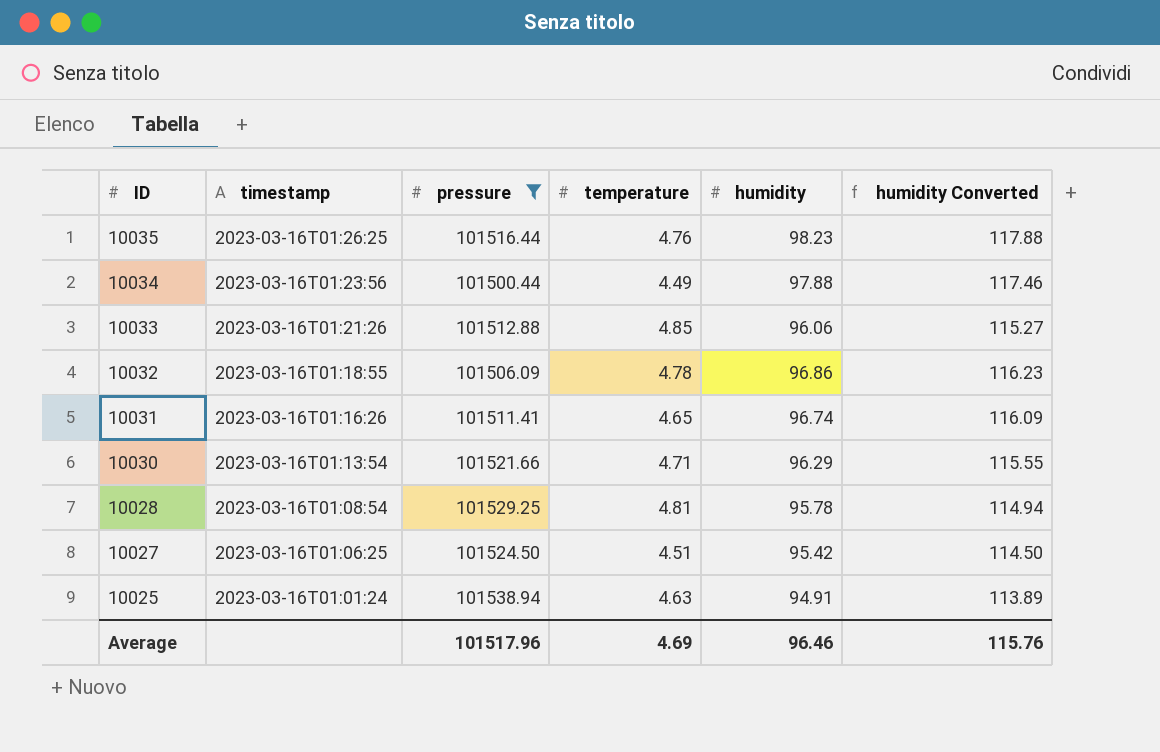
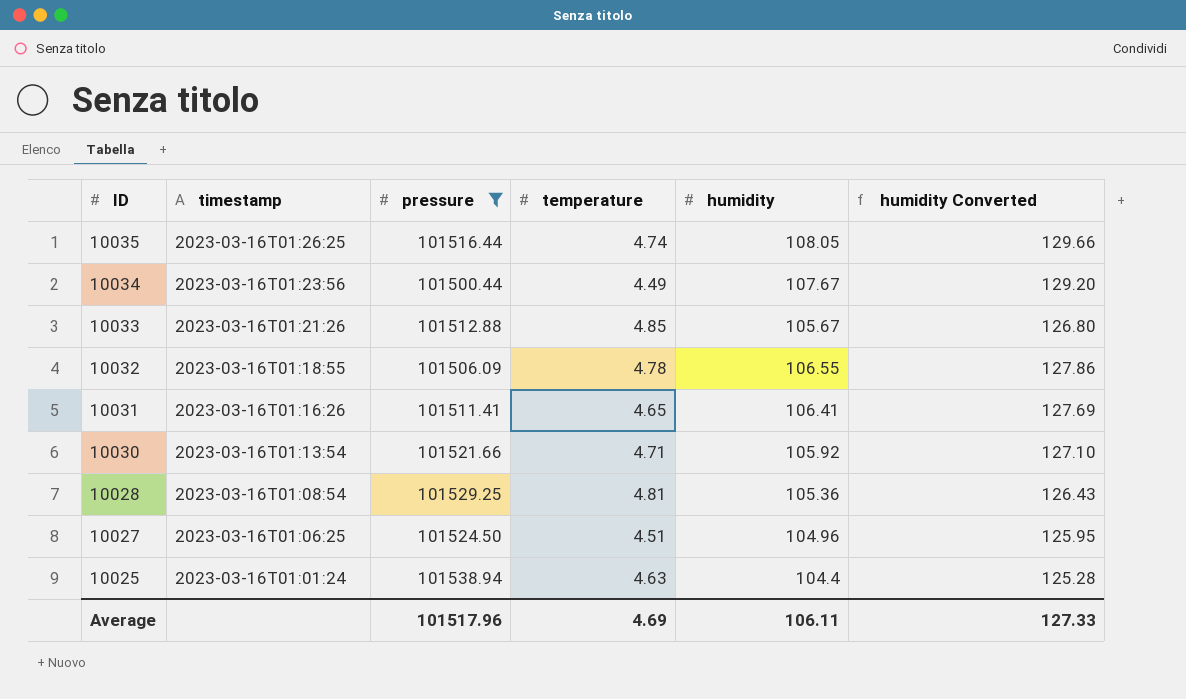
10035 | temperature: 4.76 -> 4.74
10035 | humidity: 98.23 -> 108.05
10035 | humidity Converted: 117.88 -> 129.66
10034 | humidity: 97.88 -> 107.67
10034 | humidity Converted: 117.46 -> 129.20
10033 | humidity: 96.06 -> 105.67
10033 | humidity Converted: 115.27 -> 126.80
10032 | humidity: 96.86 -> 106.55
10032 | humidity Converted: 116.23 -> 127.86
10031 | humidity: 96.74 -> 106.41
10031 | humidity Converted: 116.09 -> 127.69
10030 | humidity: 96.29 -> 105.92
10030 | humidity Converted: 115.55 -> 127.10
10028 | humidity: 95.78 -> 105.36
10028 | humidity Converted: 114.94 -> 126.43
10027 | humidity: 95.42 -> 104.96
10027 | humidity Converted: 114.50 -> 125.95
10025 | humidity: 94.91 -> 104.4
10025 | humidity Converted: 113.89 -> 125.28
Average | humidity: 96.46 -> 106.11
Average | humidity Converted: 115.76 -> 127.33

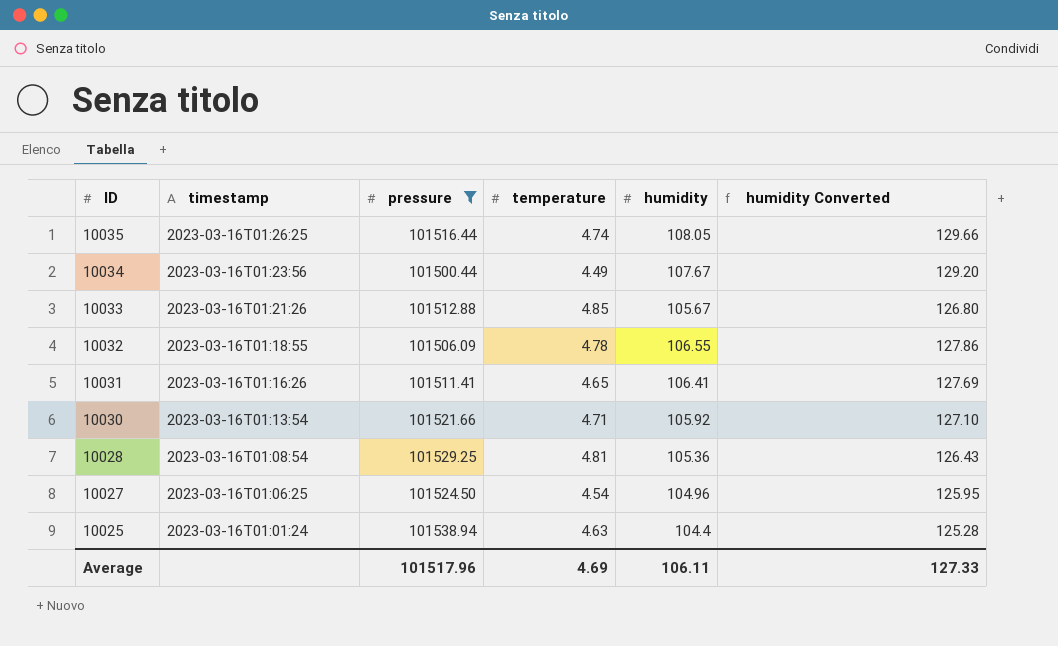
10027 | temperature: 4.51 -> 4.54

